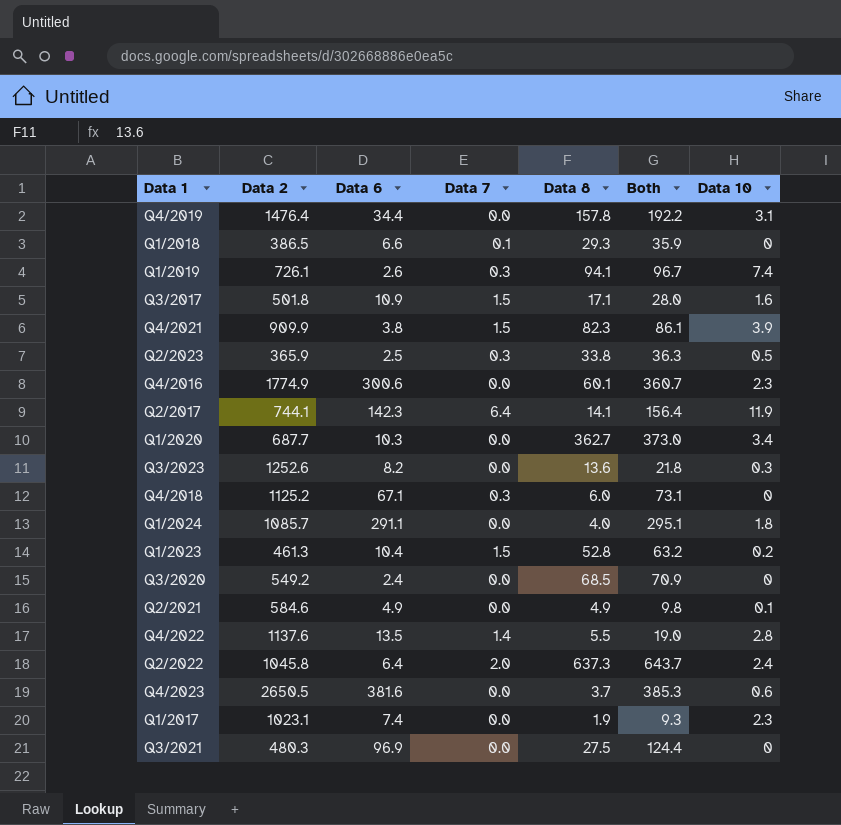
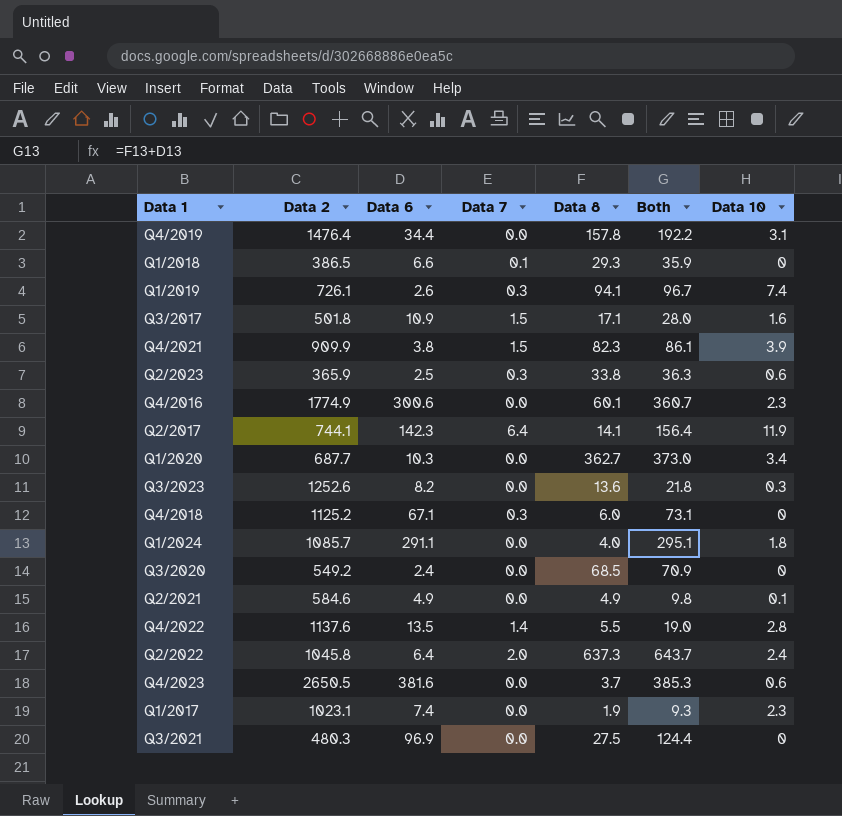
row Q1/2023: 461.3 | 10.4 | 1.5 | 52.8 | 63.2 | 0.2 -> none
Q2/2023 | Data 10: 0.5 -> 0.6

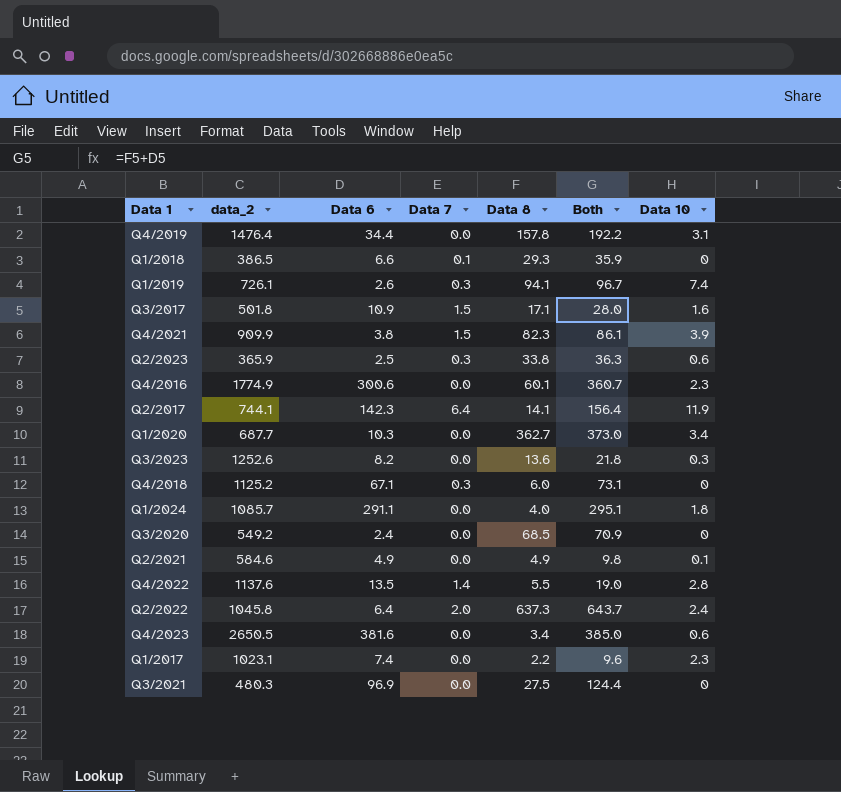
column name: Data 2 -> data_2
Q4/2023 | Data 8: 3.7 -> 3.4
Q4/2023 | Both: 385.3 -> 385.0
Q1/2017 | Data 8: 1.9 -> 2.2
Q1/2017 | Both: 9.3 -> 9.6

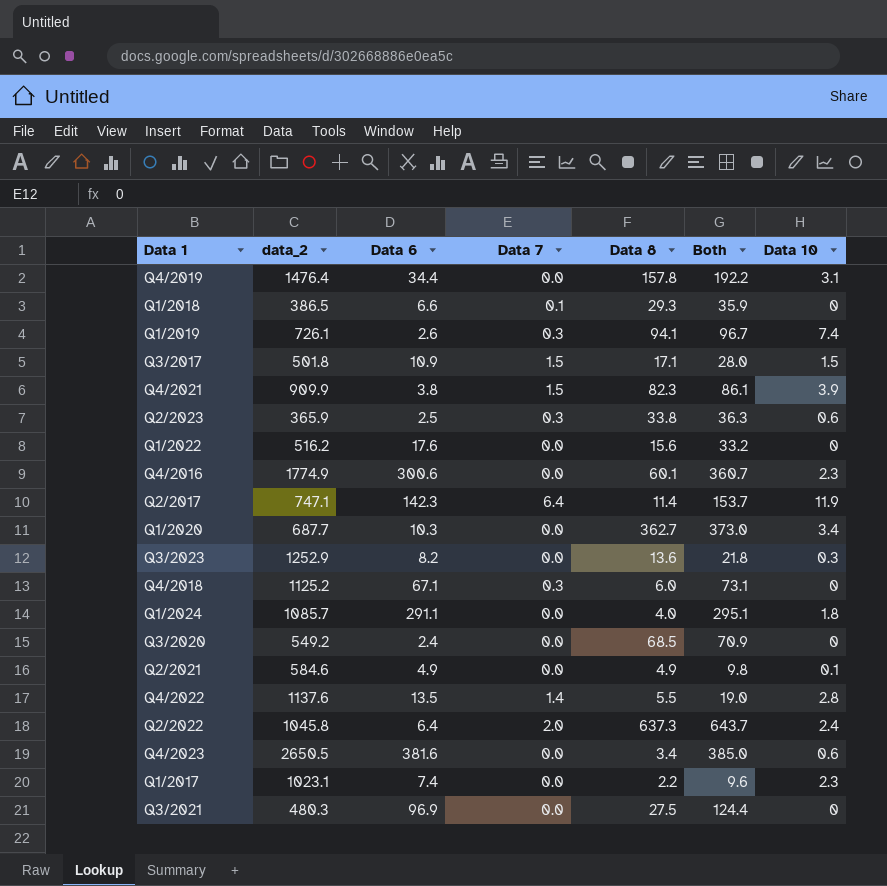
Q3/2017 | Data 10: 1.6 -> 1.5
row Q1/2022: none -> 516.2 | 17.6 | 0.0 | 15.6 | 33.2 | 0
Q2/2017 | data_2: 744.1 -> 747.1
Q2/2017 | Data 8: 14.1 -> 11.4
Q2/2017 | Both: 156.4 -> 153.7
Q3/2023 | data_2: 1252.6 -> 1252.9

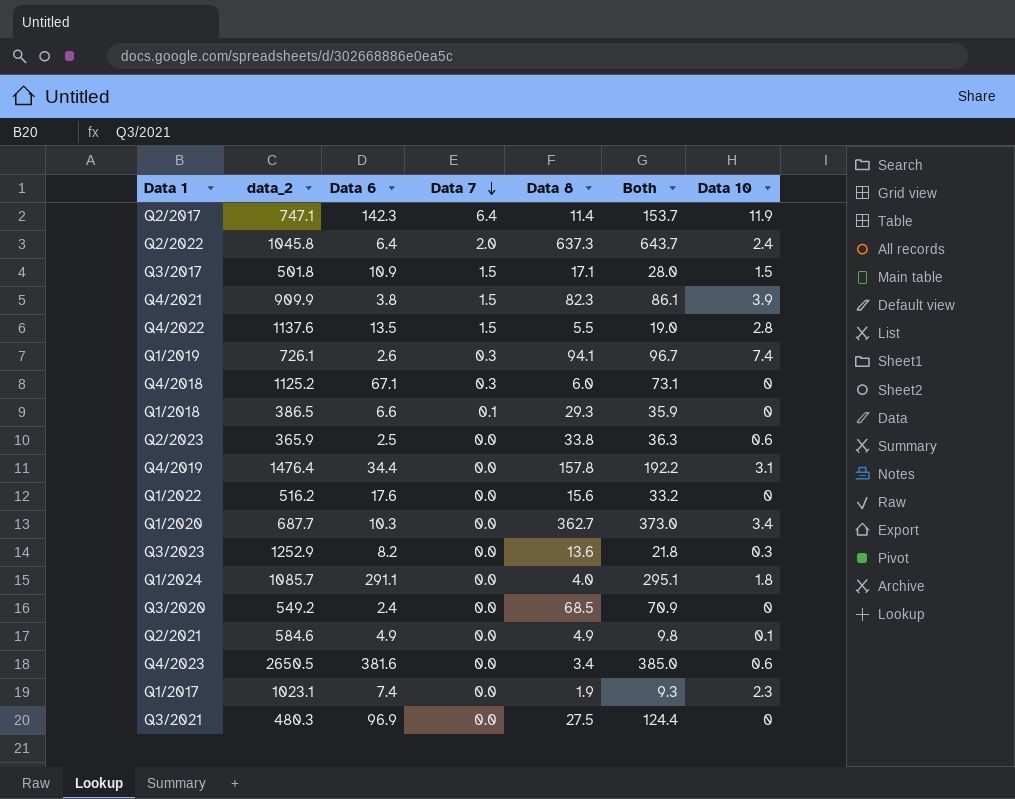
row order: none -> Data 7 descending
row Q4/2016: 1774.9 | 300.6 | 0.0 | 60.1 | 360.7 | 2.3 -> none
Q4/2022 | Data 7: 1.4 -> 1.5
Q2/2023 | Data 7: 0.3 -> 0.0
Q1/2017 | Data 8: 2.2 -> 1.9
Q1/2017 | Both: 9.6 -> 9.3

